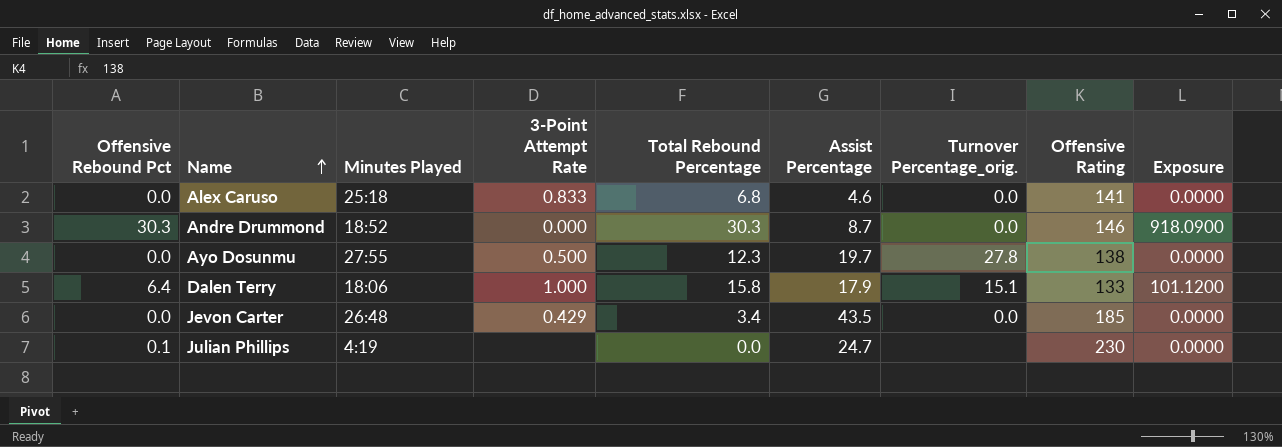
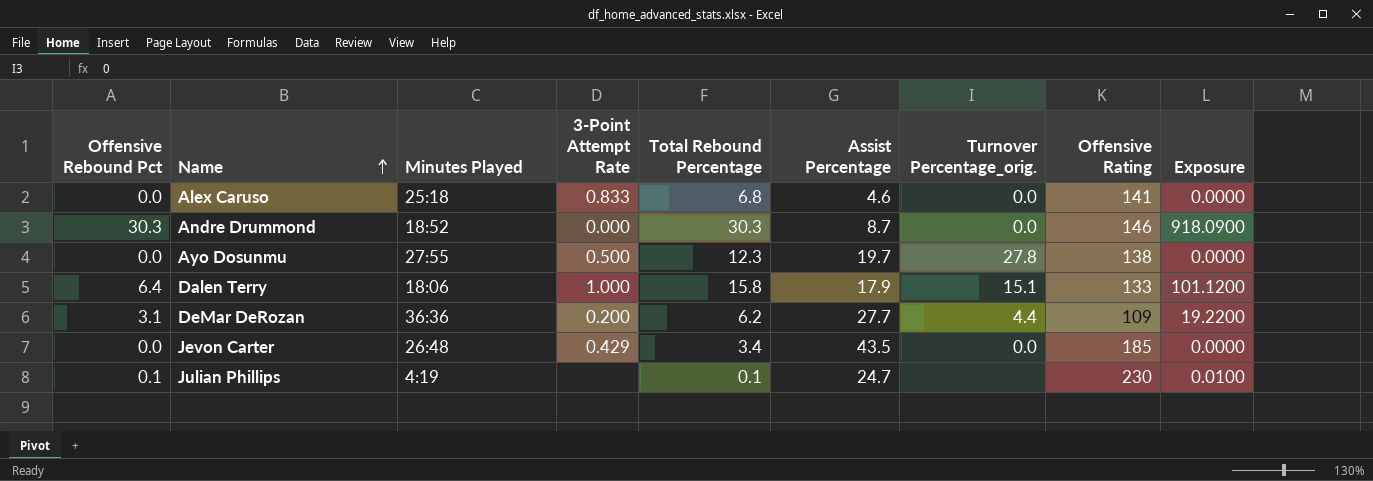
row DeMar DeRozan: none -> 3.1 | 36:36 | 0.200 | 6.2 | 27.7 | 4.4 | 109 | 19.2200
Julian Phillips | Total Rebound Percentage: 0.0 -> 0.1
Julian Phillips | Exposure: 0.0000 -> 0.0100

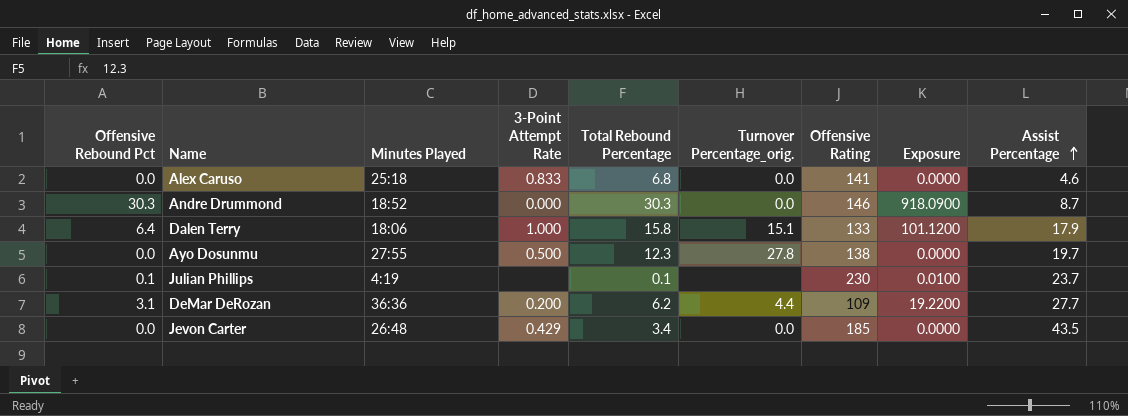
row order: Name ascending -> Assist Percentage ascending
column Assist Percentage | position: 6 -> 9
Julian Phillips | Assist Percentage: 24.7 -> 23.7

